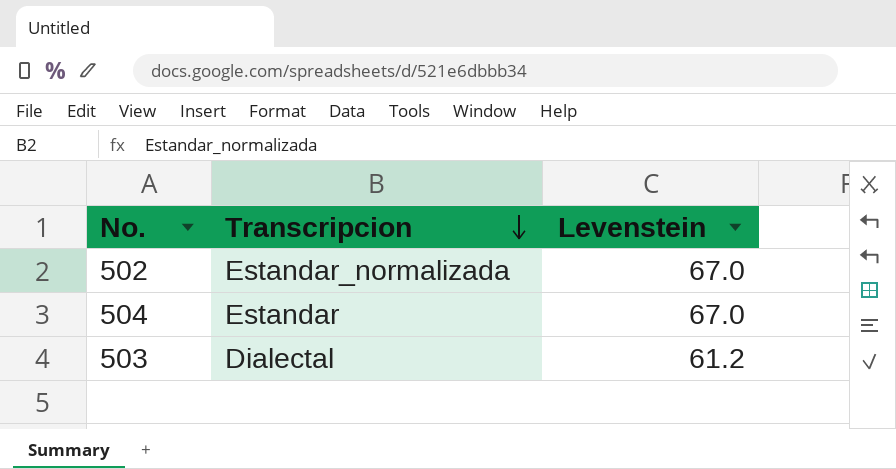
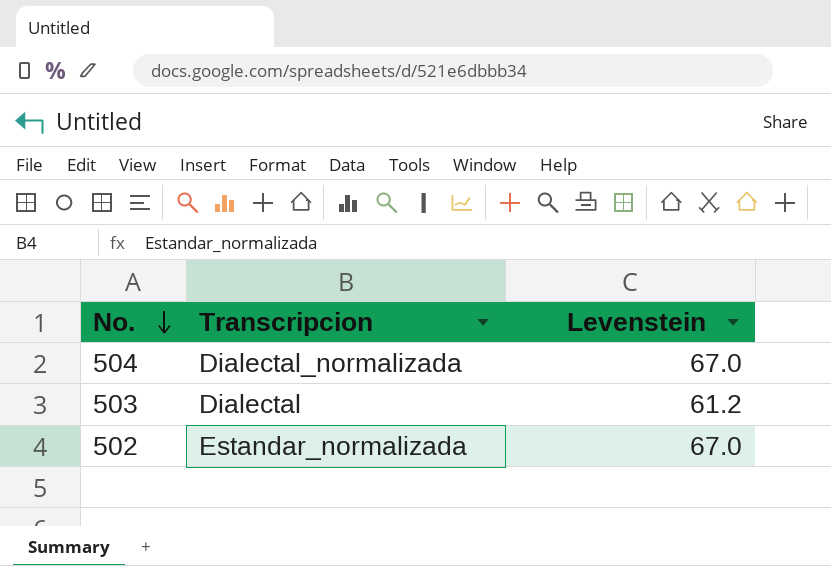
row order: Transcripcion descending -> No. descending
504 | Transcripcion: Estandar -> Dialectal_normalizada

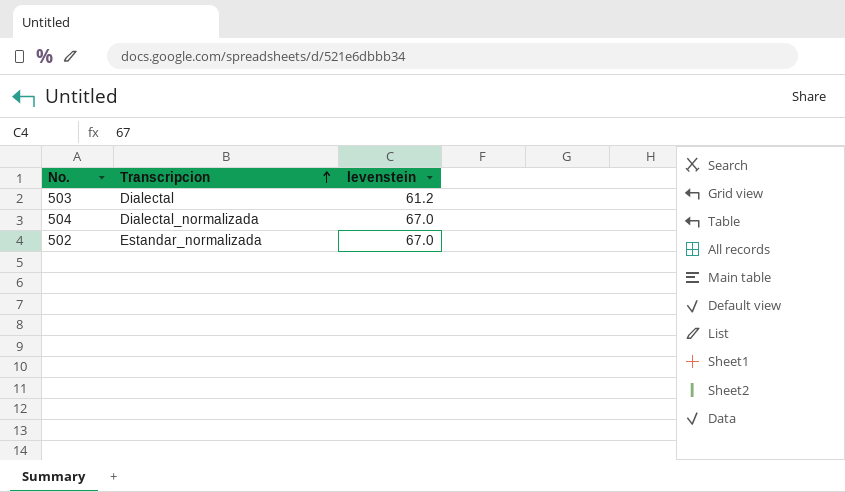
row order: No. descending -> Transcripcion ascending
column name: Levenstein -> levenstein

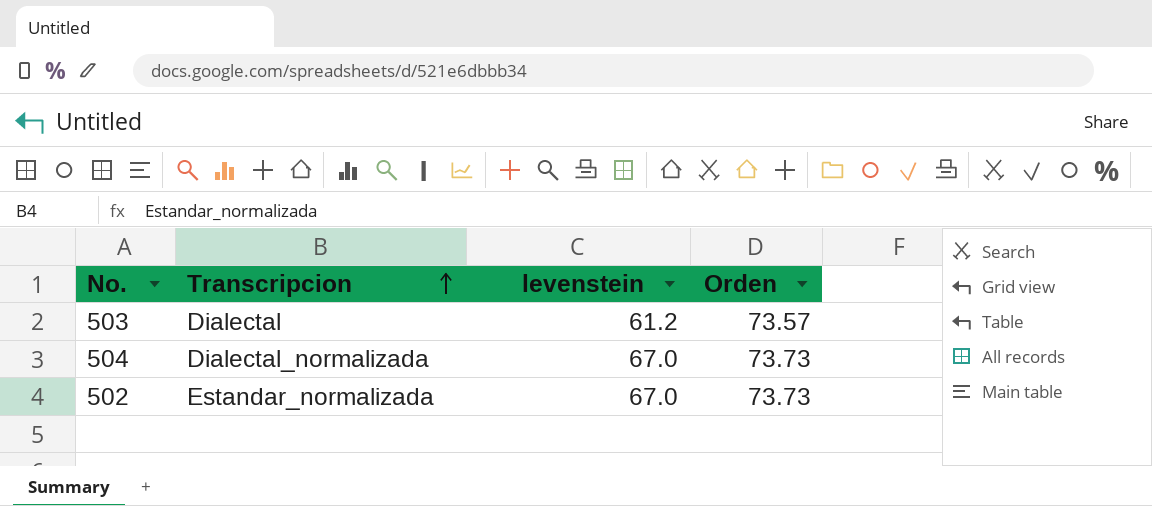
column Orden | position: none -> 4

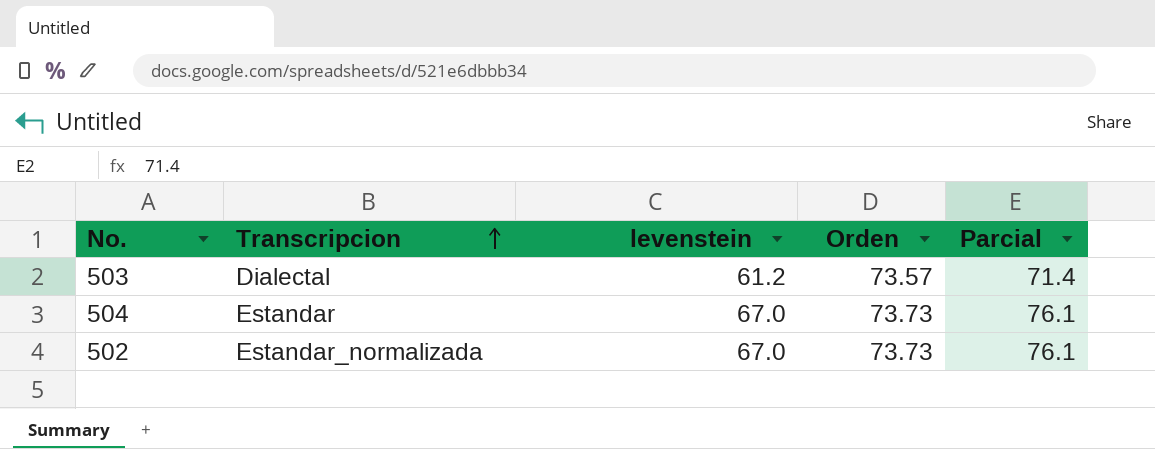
column Parcial | position: none -> 5
504 | Transcripcion: Dialectal_normalizada -> Estandar

